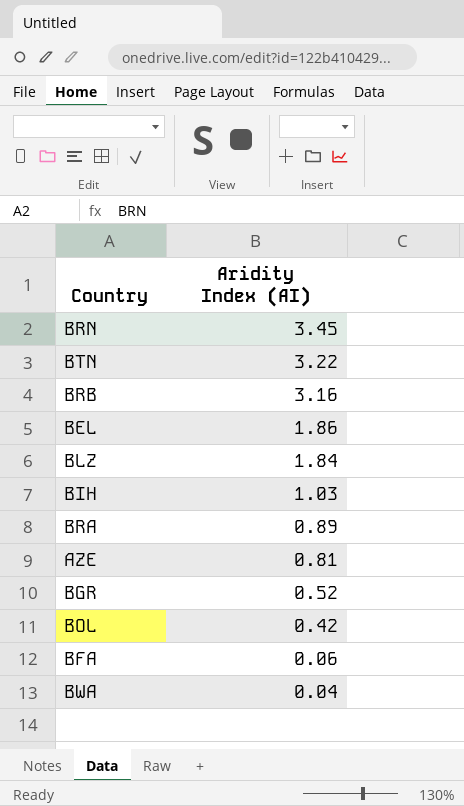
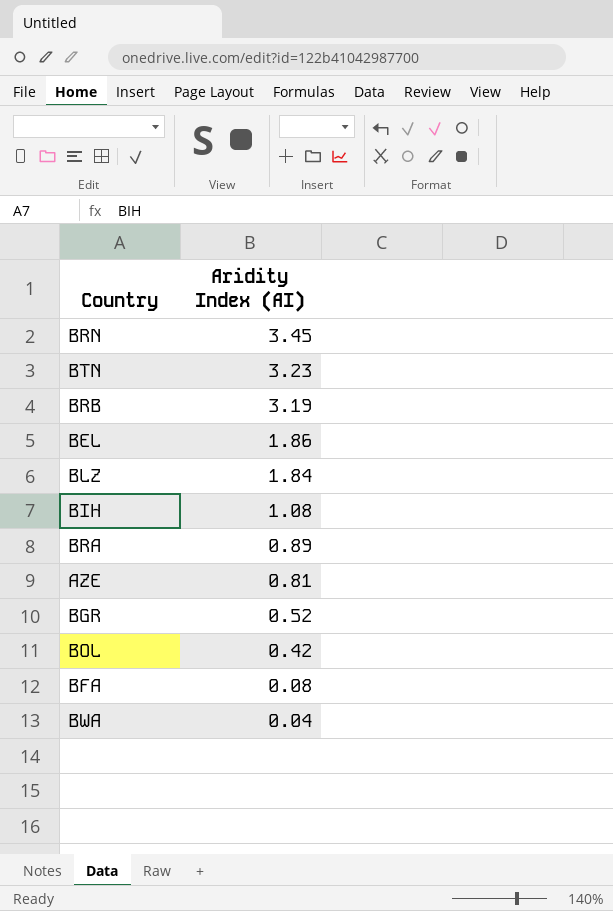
BTN | Aridity Index (AI): 3.22 -> 3.23
BRB | Aridity Index (AI): 3.16 -> 3.19
BIH | Aridity Index (AI): 1.03 -> 1.08
BFA | Aridity Index (AI): 0.06 -> 0.08

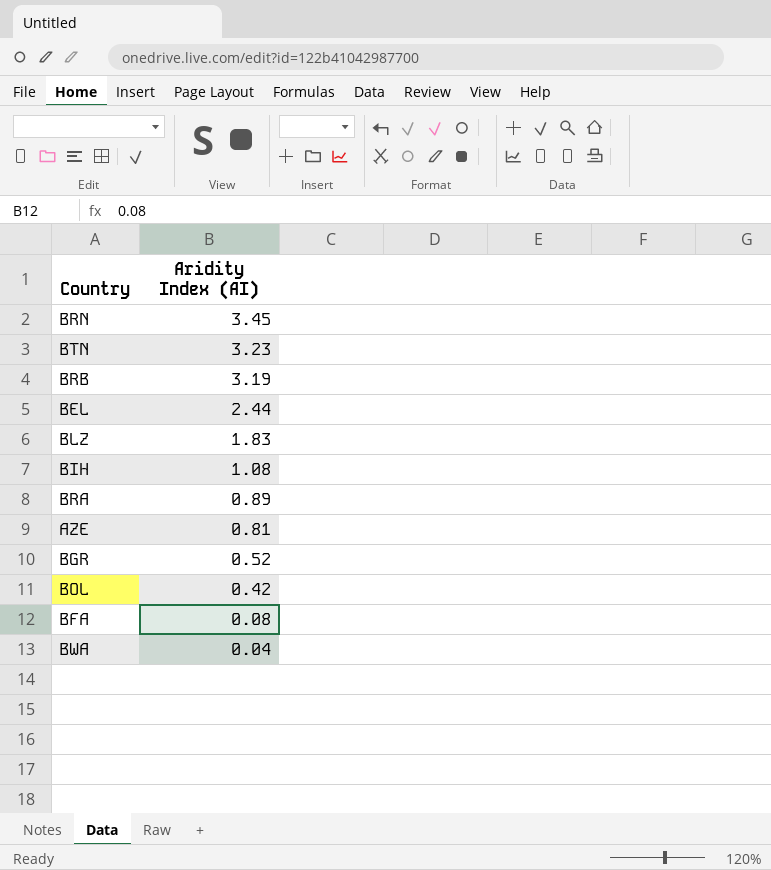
BEL | Aridity Index (AI): 1.86 -> 2.44
BLZ | Aridity Index (AI): 1.84 -> 1.83

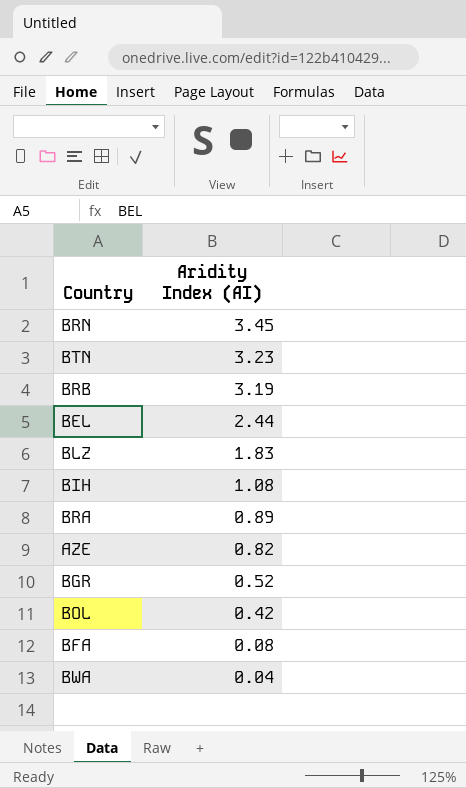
AZE | Aridity Index (AI): 0.81 -> 0.82

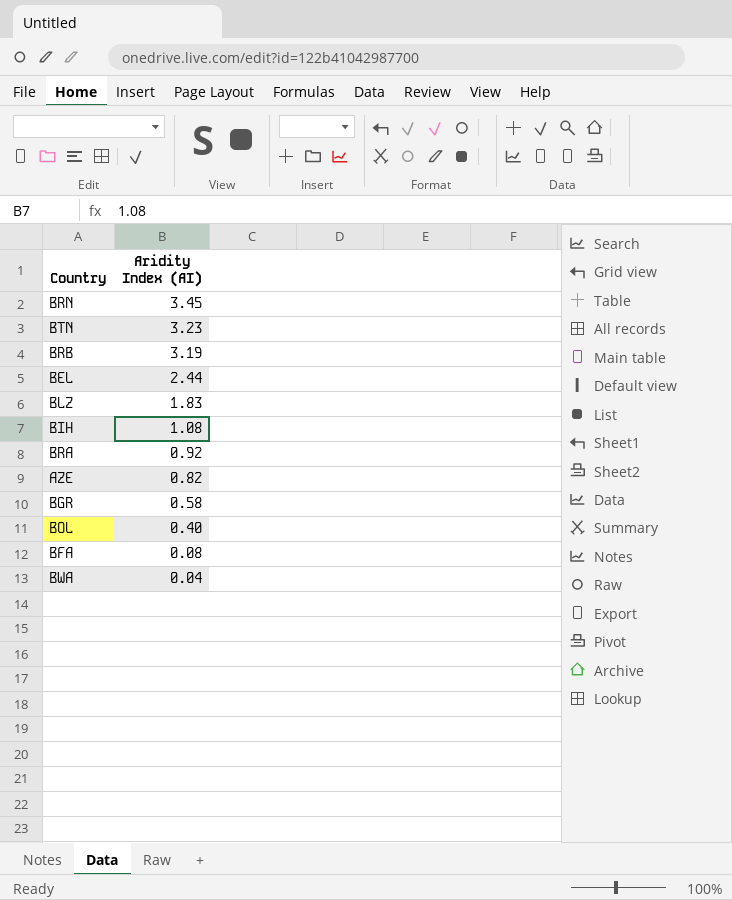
BRA | Aridity Index (AI): 0.89 -> 0.92
BGR | Aridity Index (AI): 0.52 -> 0.58
BOL | Aridity Index (AI): 0.42 -> 0.40

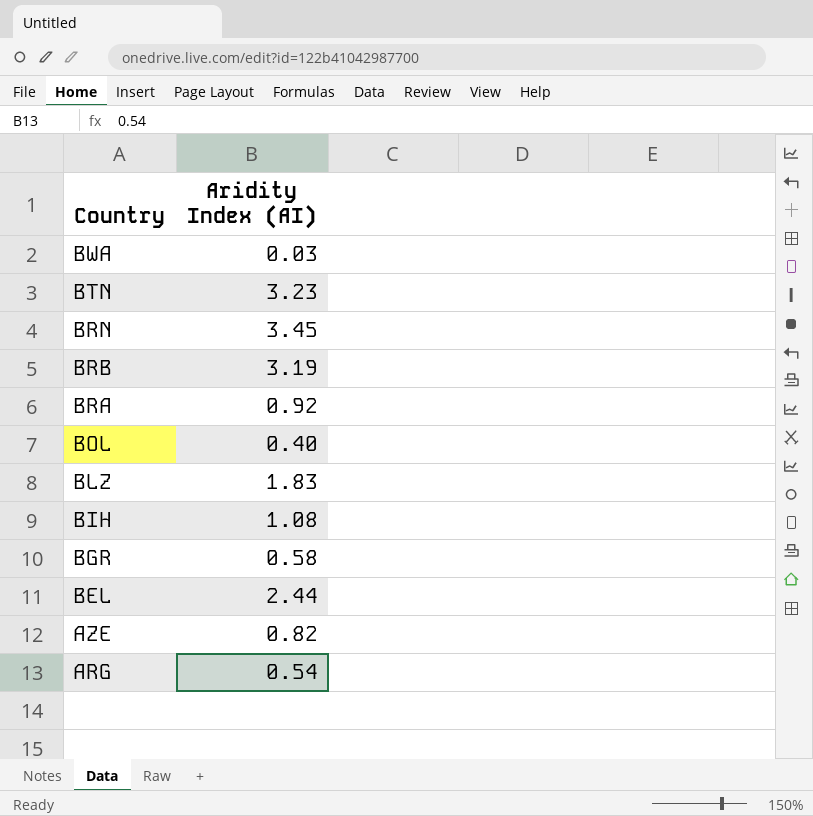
row order: Aridity Index (AI) descending -> Country descending
row BFA: 0.08 -> none
BWA | Aridity Index (AI): 0.04 -> 0.03
row ARG: none -> 0.54

